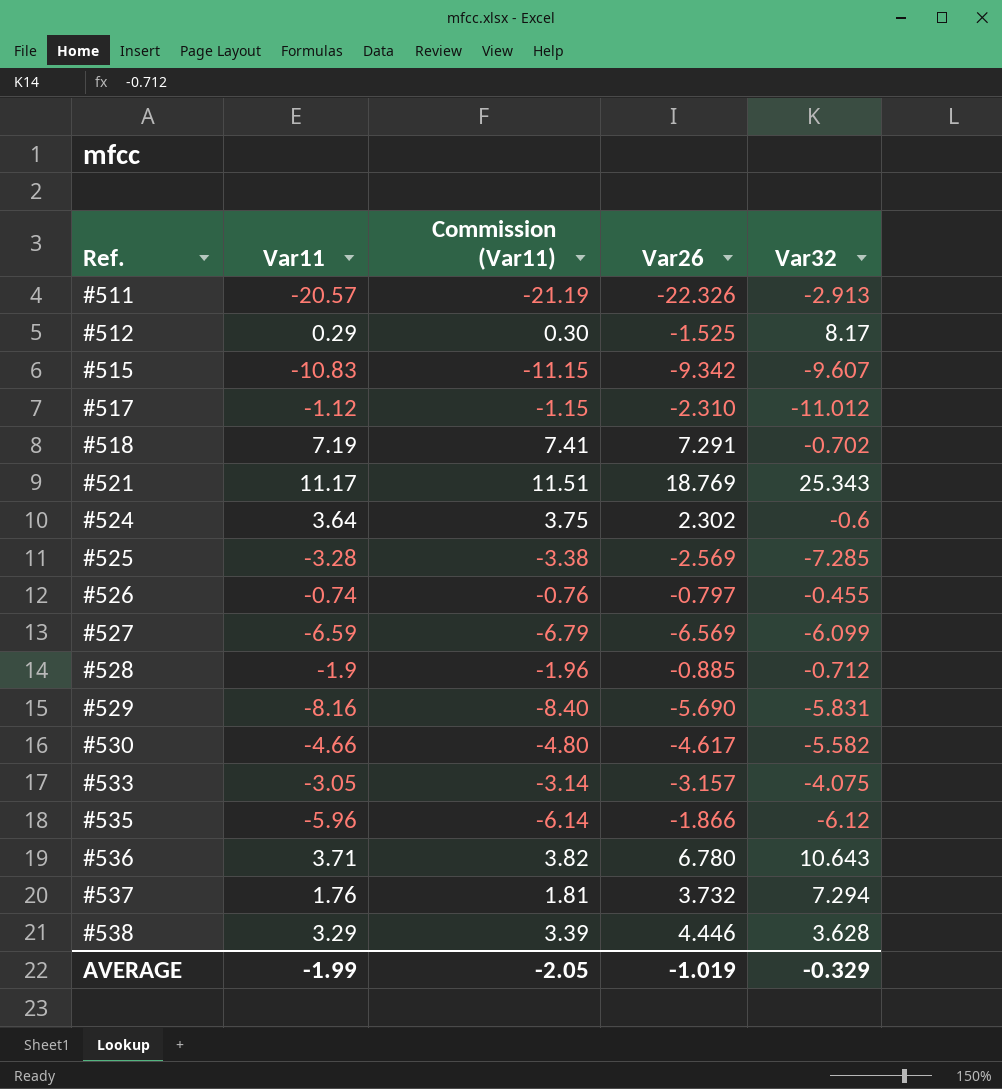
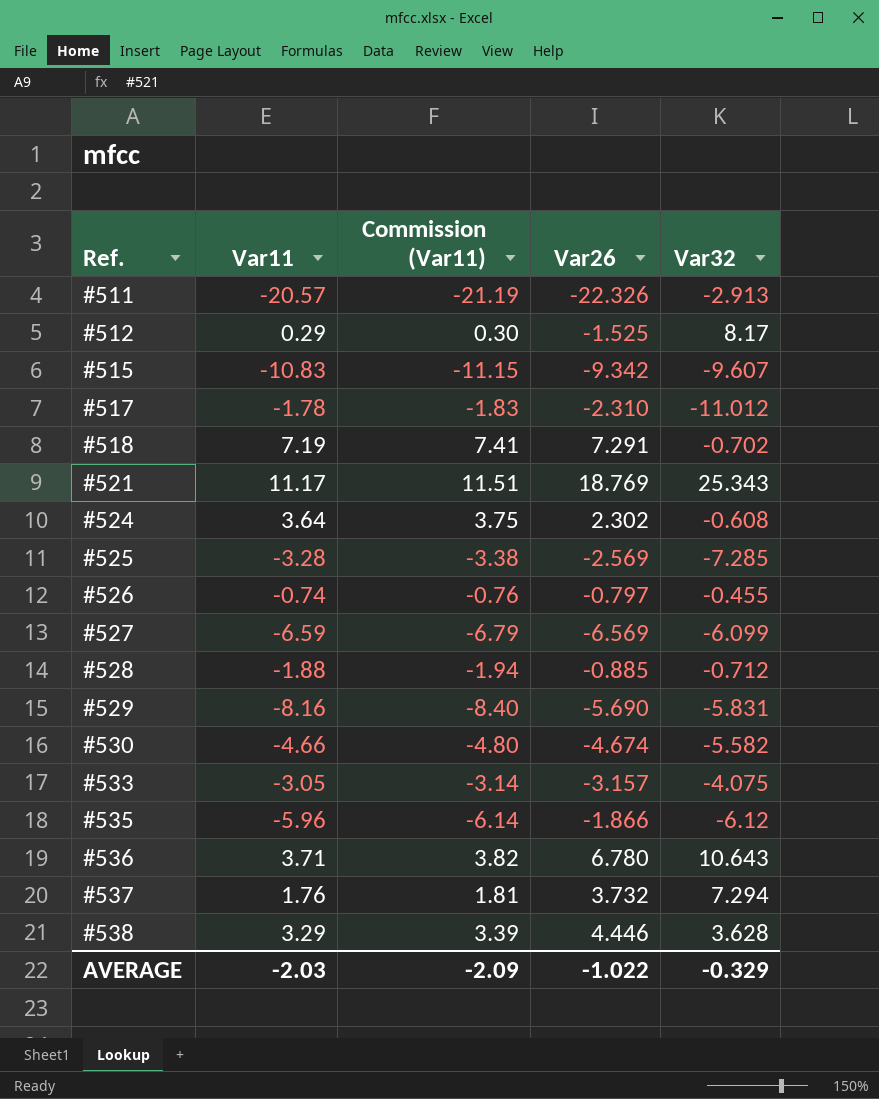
#517 | Var11: -1.12 -> -1.78
#517 | Commission (Var11): -1.15 -> -1.83
#524 | Var32: -0.6 -> -0.608
#528 | Var11: -1.9 -> -1.88
#528 | Commission (Var11): -1.96 -> -1.94
#530 | Var26: -4.617 -> -4.674
AVERAGE | Var11: -1.99 -> -2.03
AVERAGE | Commission (Var11): -2.05 -> -2.09
AVERAGE | Var26: -1.019 -> -1.022

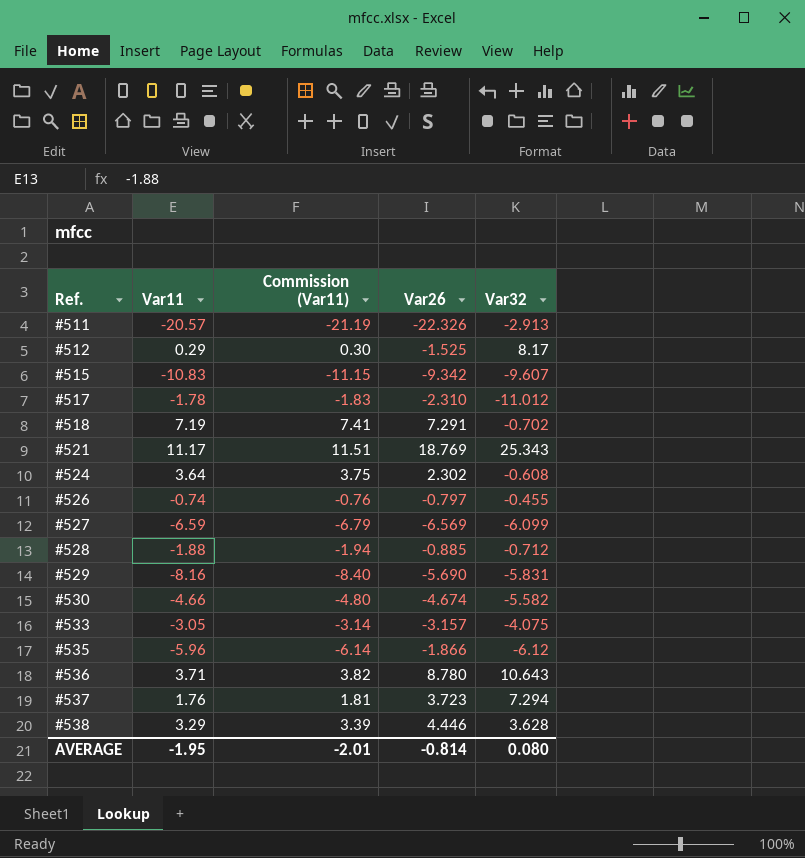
row #525: -3.28 | -3.38 | -2.569 | -7.285 -> none
#536 | Var26: 6.780 -> 8.780
#537 | Var26: 3.732 -> 3.723
AVERAGE | Var11: -2.03 -> -1.95
AVERAGE | Commission (Var11): -2.09 -> -2.01
AVERAGE | Var26: -1.022 -> -0.814
AVERAGE | Var32: -0.329 -> 0.080

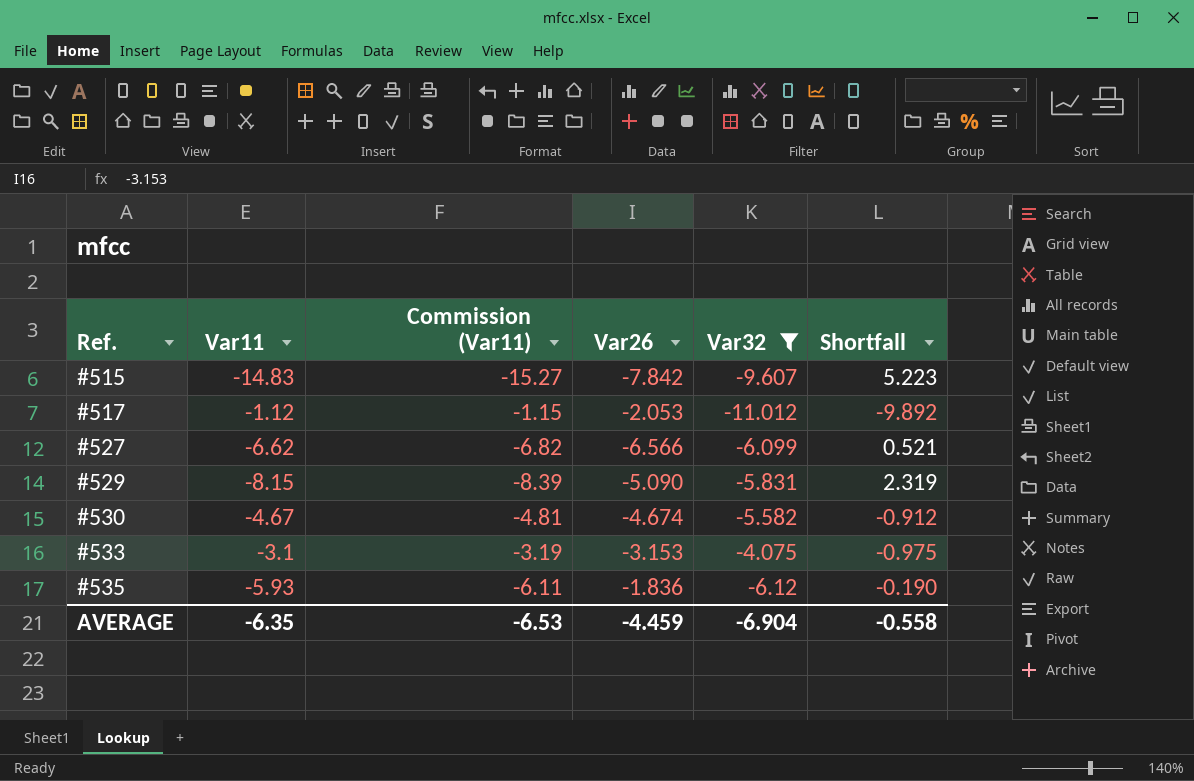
filter: none -> Var32 <= -4.075
column Shortfall | formula: none -> [Var32] - [Var11]
#515 | Var11: -10.83 -> -14.83
#515 | Commission (Var11): -11.15 -> -15.27
#515 | Var26: -9.342 -> -7.842
#517 | Var11: -1.78 -> -1.12
#517 | Commission (Var11): -1.83 -> -1.15
#517 | Var26: -2.310 -> -2.053
#527 | Var11: -6.59 -> -6.62
#527 | Commission (Var11): -6.79 -> -6.82
#527 | Var26: -6.569 -> -6.566
#529 | Var11: -8.16 -> -8.15
#529 | Commission (Var11): -8.40 -> -8.39
#529 | Var26: -5.690 -> -5.090
#530 | Var11: -4.66 -> -4.67
#530 | Commission (Var11): -4.80 -> -4.81
#533 | Var11: -3.05 -> -3.1
#533 | Commission (Var11): -3.14 -> -3.19
#533 | Var26: -3.157 -> -3.153
#535 | Var11: -5.96 -> -5.93
#535 | Commission (Var11): -6.14 -> -6.11
#535 | Var26: -1.866 -> -1.836
AVERAGE | Var11: -1.95 -> -6.35
AVERAGE | Commission (Var11): -2.01 -> -6.53
AVERAGE | Var26: -0.814 -> -4.459
AVERAGE | Var32: 0.080 -> -6.904

